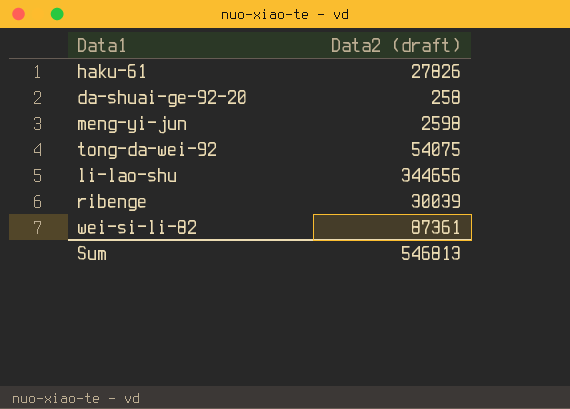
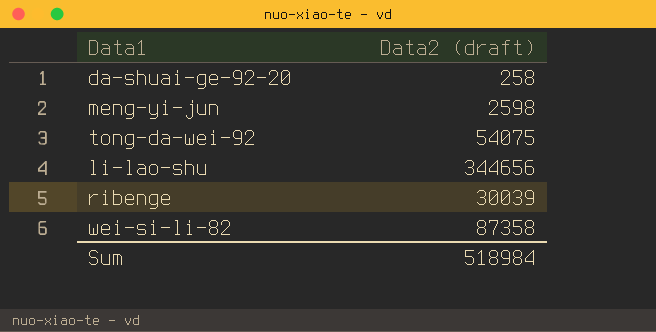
row haku-61: 27826 -> none
wei-si-li-82 | Data2 (draft): 87361 -> 87358
Sum | Data2 (draft): 546813 -> 518984

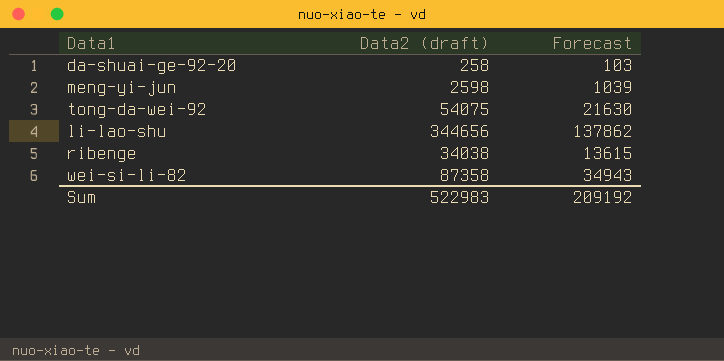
column Forecast | formula: none -> [Data2 (draft)] * 0.4
ribenge | Data2 (draft): 30039 -> 34038
Sum | Data2 (draft): 518984 -> 522983

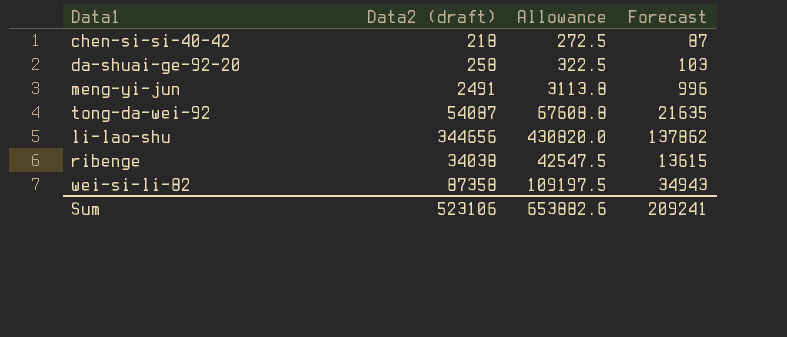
column Allowance | formula: none -> [Data2 (draft)] * 1.25
row chen-si-si-40-42: none -> 218 | 272.5 | 87
meng-yi-jun | Data2 (draft): 2598 -> 2491
meng-yi-jun | Forecast: 1039 -> 996
tong-da-wei-92 | Data2 (draft): 54075 -> 54087
tong-da-wei-92 | Forecast: 21630 -> 21635
Sum | Data2 (draft): 522983 -> 523106
Sum | Forecast: 209192 -> 209241

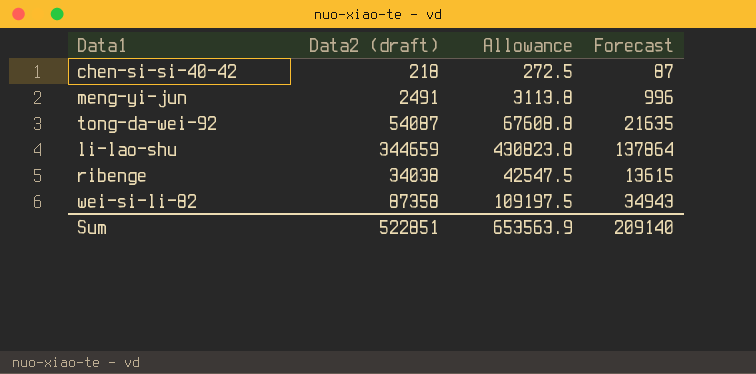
row da-shuai-ge-92-20: 258 | 322.5 | 103 -> none
li-lao-shu | Data2 (draft): 344656 -> 344659
li-lao-shu | Allowance: 430820.0 -> 430823.8
li-lao-shu | Forecast: 137862 -> 137864
Sum | Data2 (draft): 523106 -> 522851
Sum | Allowance: 653882.6 -> 653563.9
Sum | Forecast: 209241 -> 209140

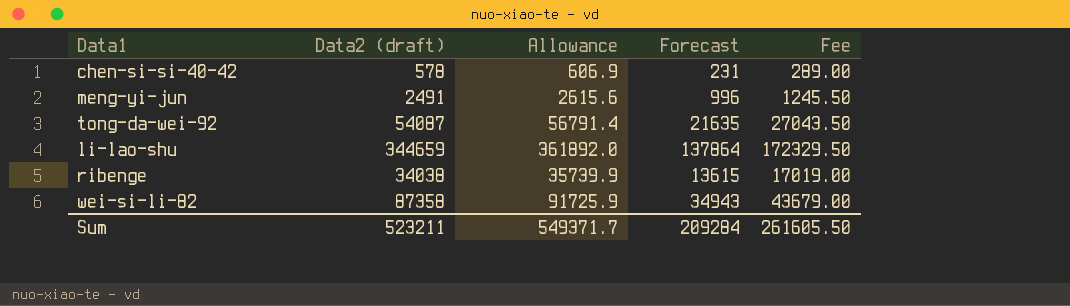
column Allowance | formula: [Data2 (draft)] * 1.25 -> [Data2 (draft)] * 1.05
column Fee | formula: none -> [Data2 (draft)] * 0.5
chen-si-si-40-42 | Data2 (draft): 218 -> 578
chen-si-si-40-42 | Forecast: 87 -> 231
Sum | Data2 (draft): 522851 -> 523211
Sum | Allowance: 653563.9 -> 549371.7
Sum | Forecast: 209140 -> 209284

